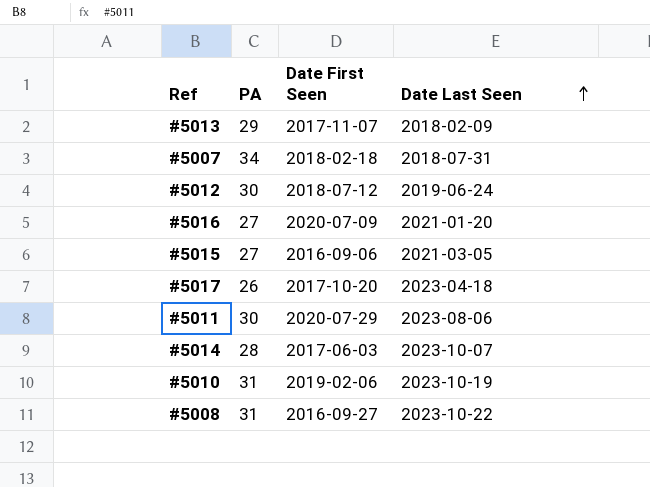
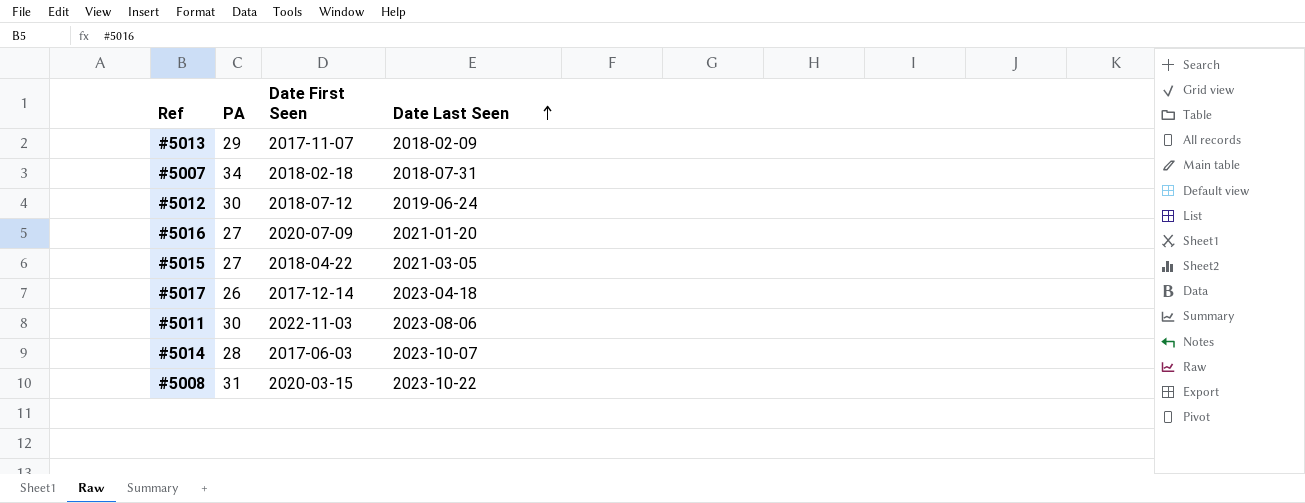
row #5010: 31 | 2019-02-06 | 2023-10-19 -> none
#5015 | Date First Seen: 2016-09-06 -> 2018-04-22
#5017 | Date First Seen: 2017-10-20 -> 2017-12-14
#5011 | Date First Seen: 2020-07-29 -> 2022-11-03
#5008 | Date First Seen: 2016-09-27 -> 2020-03-15

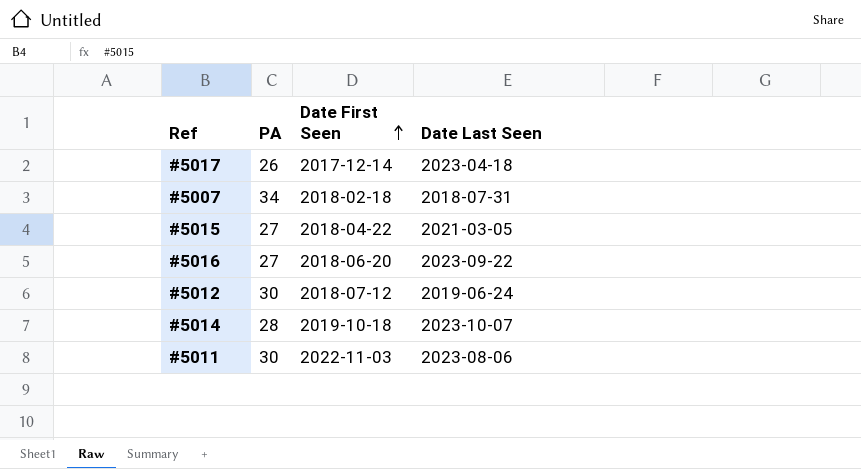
row order: Date Last Seen ascending -> Date First Seen ascending
row #5013: 29 | 2017-11-07 | 2018-02-09 -> none
row #5008: 31 | 2020-03-15 | 2023-10-22 -> none
#5016 | Date First Seen: 2020-07-09 -> 2018-06-20
#5016 | Date Last Seen: 2021-01-20 -> 2023-09-22
#5014 | Date First Seen: 2017-06-03 -> 2019-10-18

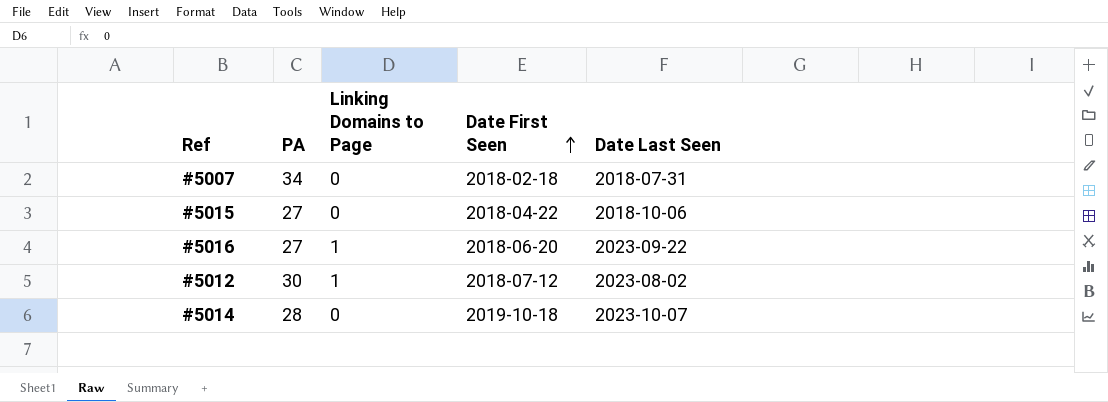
column Linking Domains to Page | position: none -> 3
row #5017: 26 | 2017-12-14 | 2023-04-18 -> none
row #5011: 30 | 2022-11-03 | 2023-08-06 -> none
#5015 | Date Last Seen: 2021-03-05 -> 2018-10-06
#5012 | Date Last Seen: 2019-06-24 -> 2023-08-02

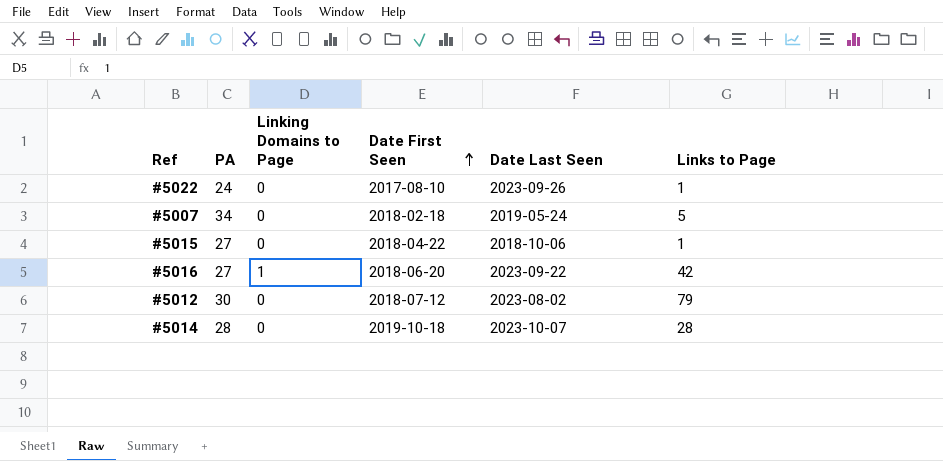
column Links to Page | position: none -> 6
row #5022: none -> 24 | 0 | 2017-08-10 | 2023-09-26 | 1
#5007 | Date Last Seen: 2018-07-31 -> 2019-05-24
#5012 | Linking Domains to Page: 1 -> 0

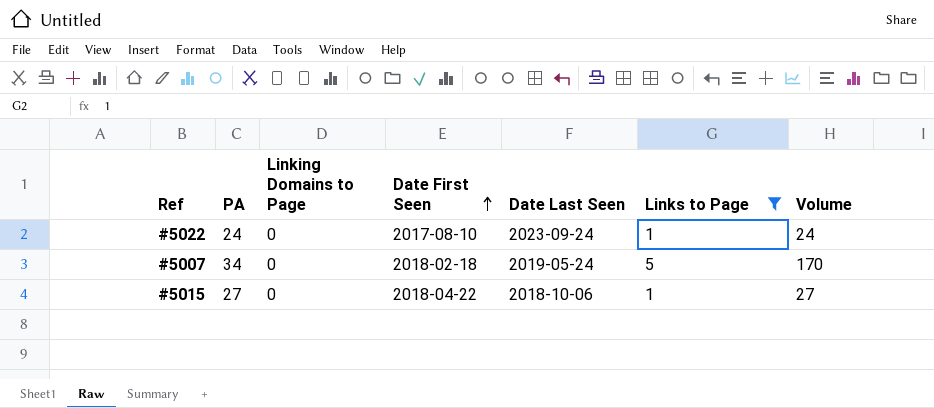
filter: none -> Links to Page <= 5
column Volume | formula: none -> [PA] * [Links to Page]
#5022 | Date Last Seen: 2023-09-26 -> 2023-09-24

